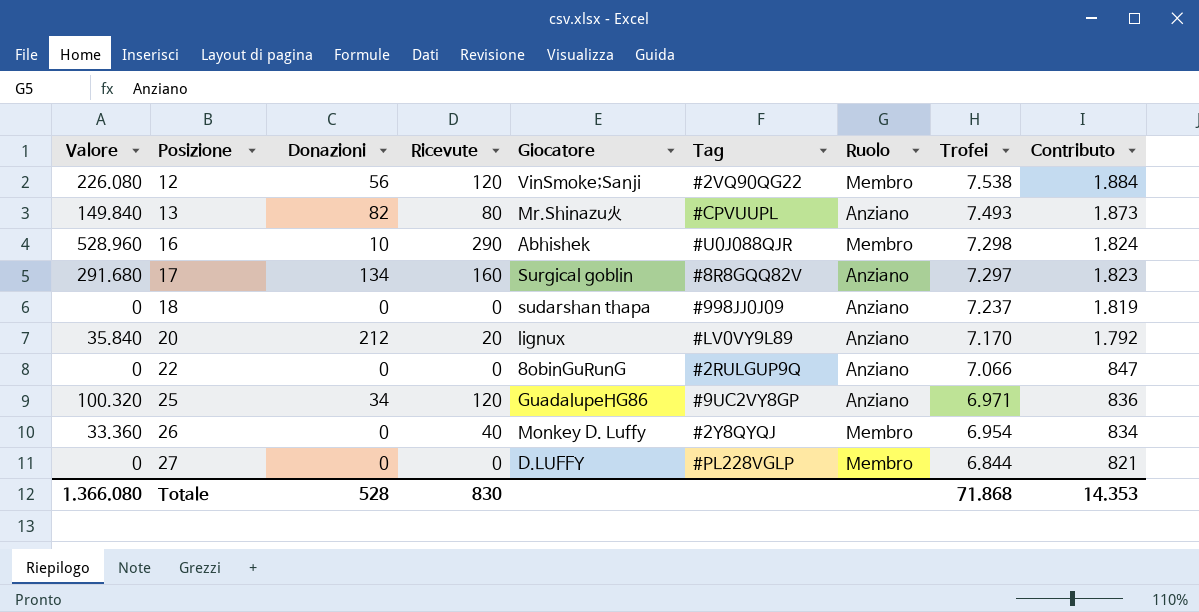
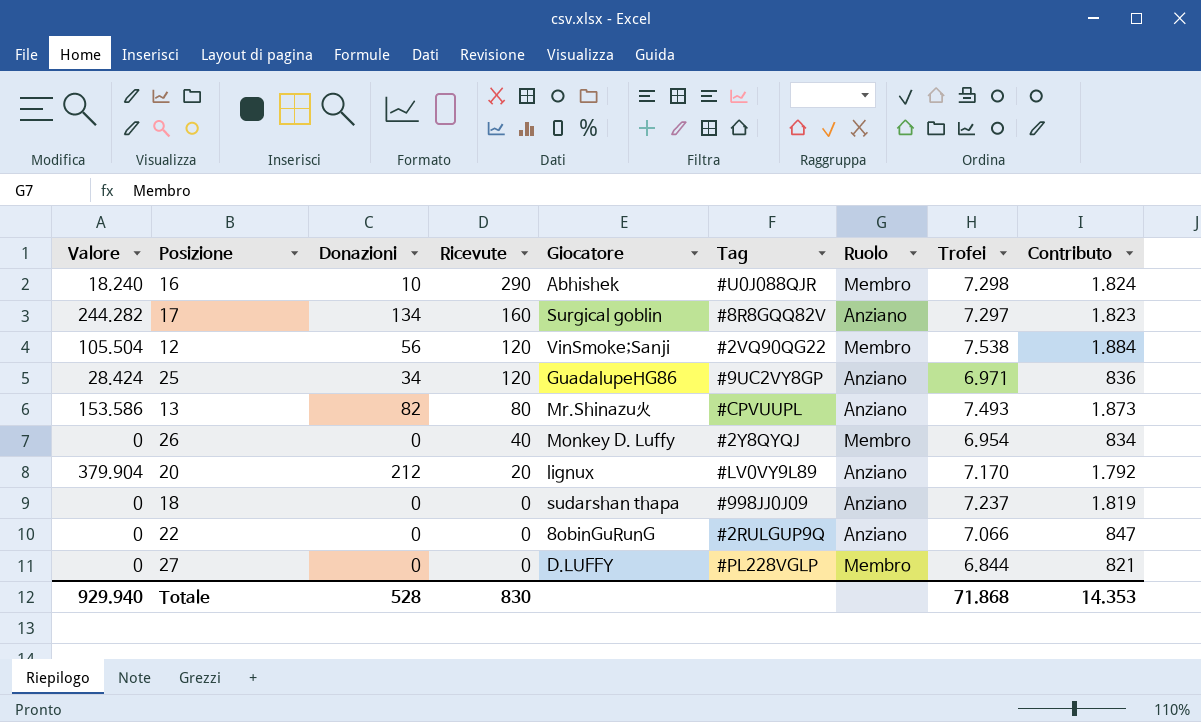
row order: Posizione ascending -> Ricevute descending
column Valore | formula: [Ricevute] * [Contributo] -> [Donazioni] * [Contributo]
Totale | Valore: 1.366.080 -> 929.940

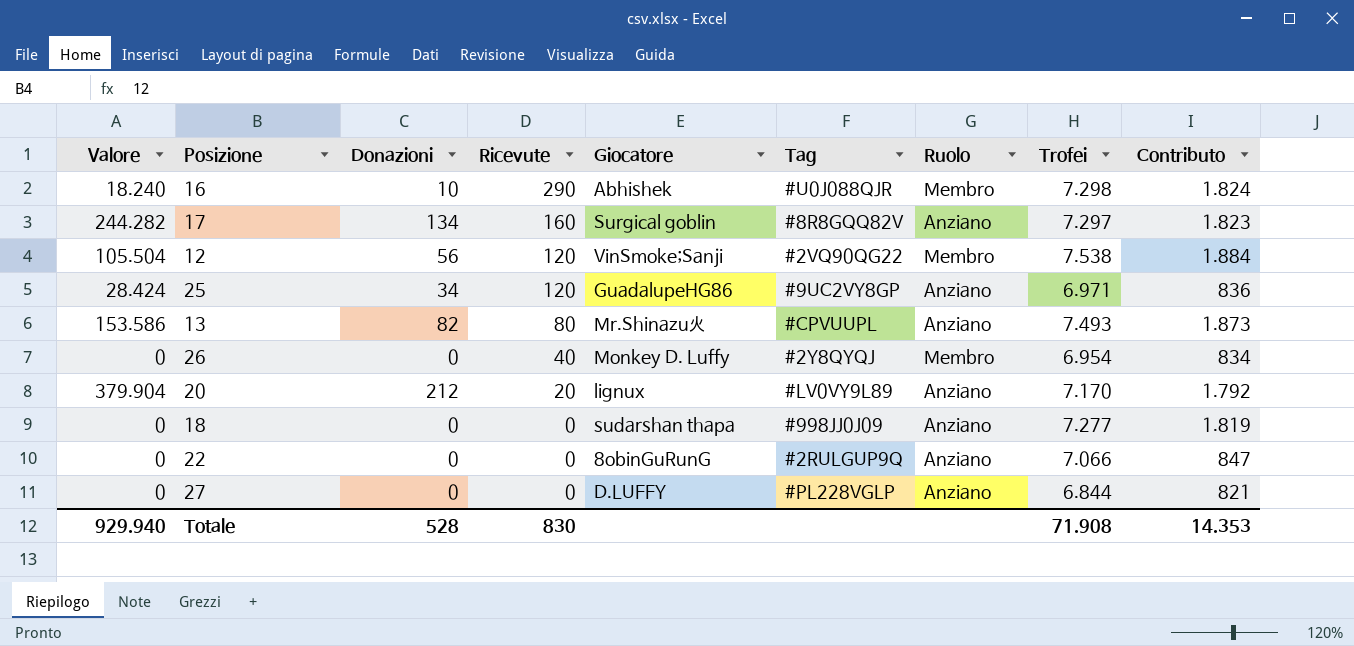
18 | Trofei: 7.237 -> 7.277
27 | Ruolo: Membro -> Anziano
Totale | Trofei: 71.868 -> 71.908

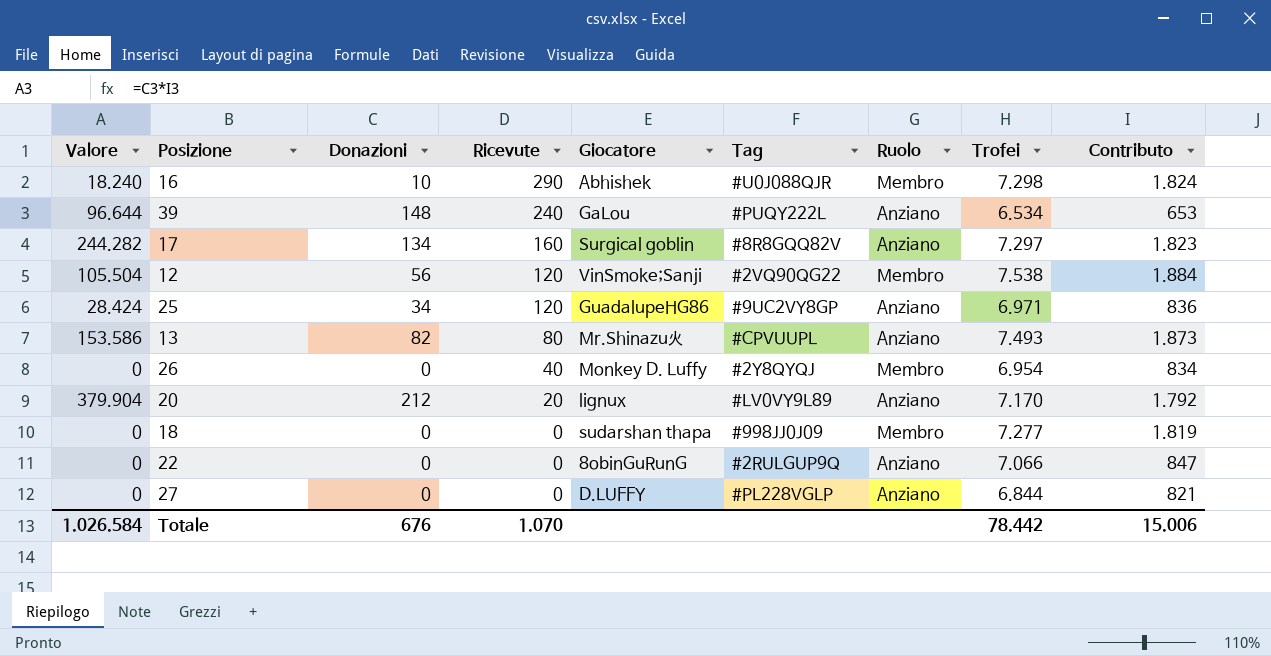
row 39: none -> 96.644 | 148 | 240 | GaLou | #PUQY222L | Anziano | 6.534 | 653
18 | Ruolo: Anziano -> Membro
Totale | Valore: 929.940 -> 1.026.584
Totale | Donazioni: 528 -> 676
Totale | Ricevute: 830 -> 1.070
Totale | Trofei: 71.908 -> 78.442
Totale | Contributo: 14.353 -> 15.006

